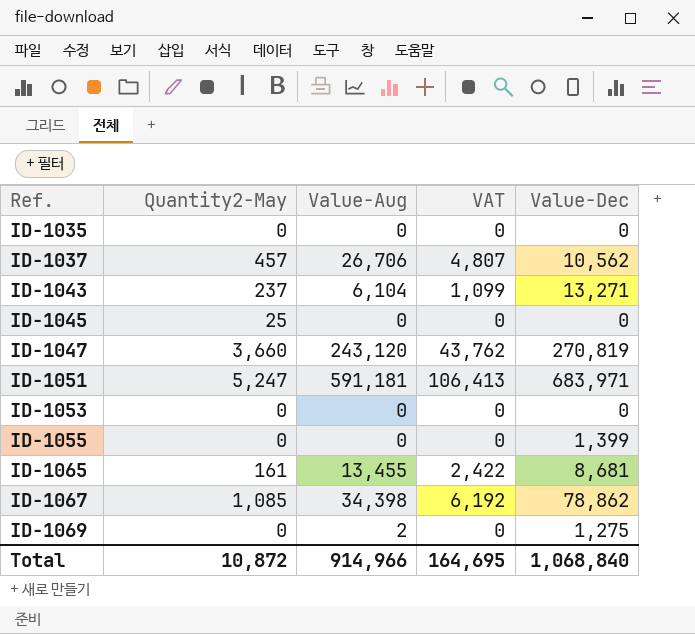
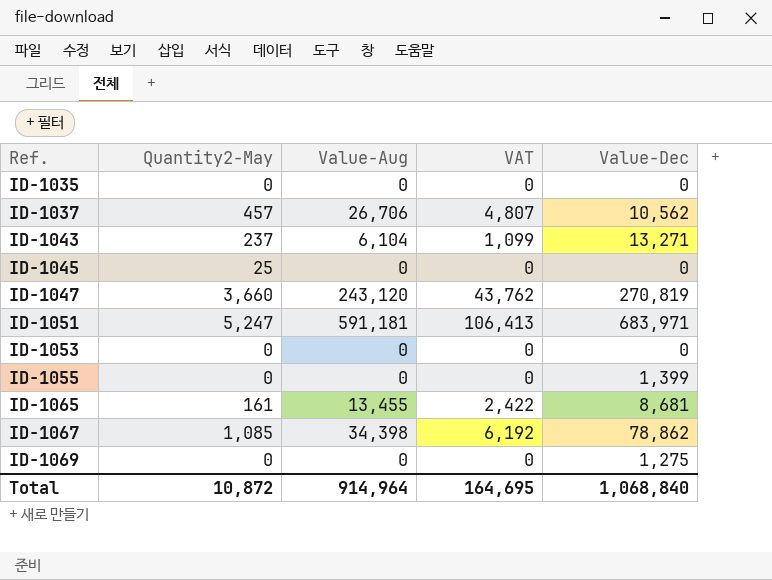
ID-1069 | Value-Aug: 2 -> 0
Total | Value-Aug: 914,966 -> 914,964

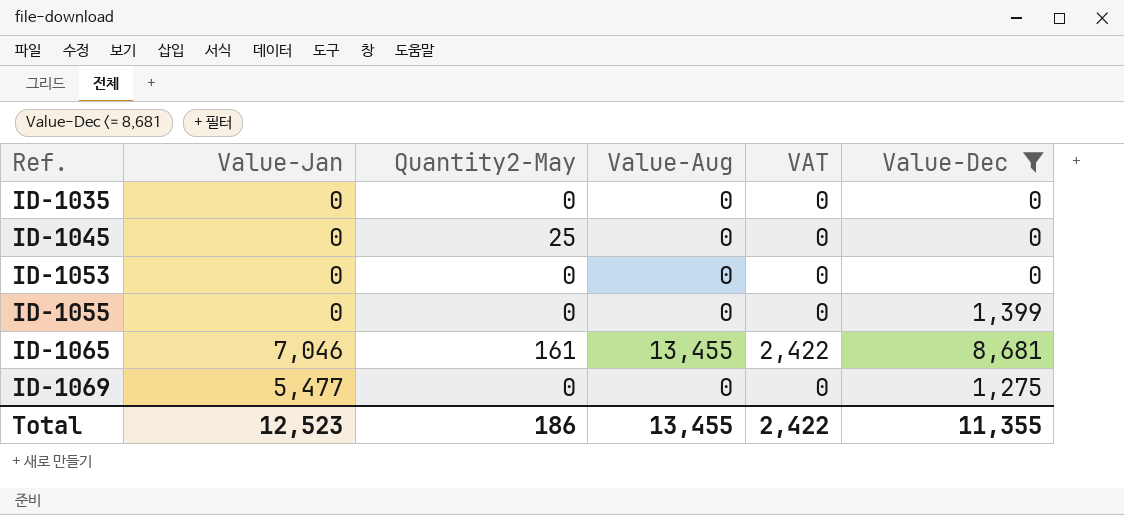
filter: none -> Value-Dec <= 8,681
column Value-Jan | position: none -> 2
Total | Quantity2-May: 10,872 -> 186
Total | Value-Aug: 914,964 -> 13,455
Total | VAT: 164,695 -> 2,422
Total | Value-Dec: 1,068,840 -> 11,355

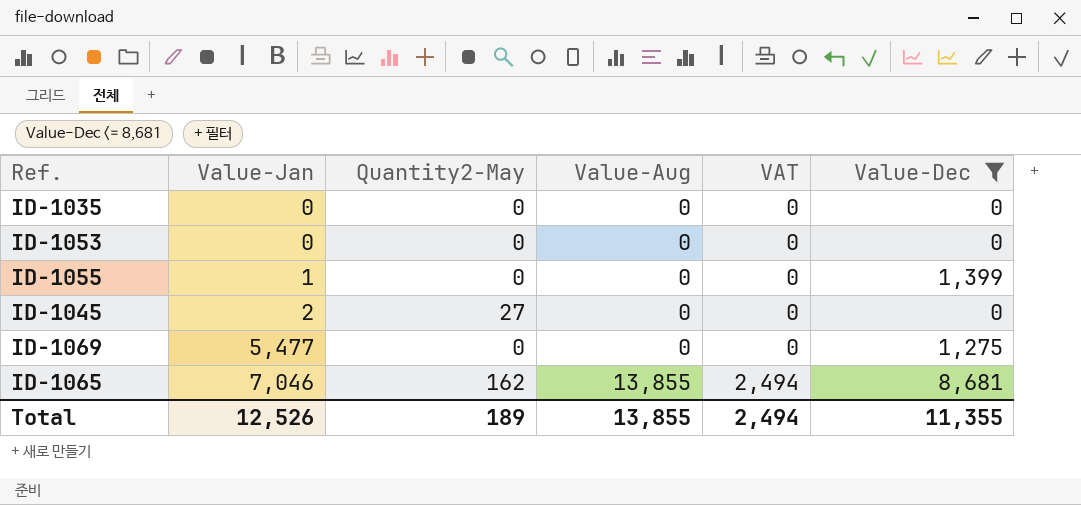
row order: Ref. ascending -> Value-Jan ascending
ID-1055 | Value-Jan: 0 -> 1
ID-1045 | Value-Jan: 0 -> 2
ID-1045 | Quantity2-May: 25 -> 27
ID-1065 | Quantity2-May: 161 -> 162
ID-1065 | Value-Aug: 13,455 -> 13,855
ID-1065 | VAT: 2,422 -> 2,494
Total | Value-Jan: 12,523 -> 12,526
Total | Quantity2-May: 186 -> 189
Total | Value-Aug: 13,455 -> 13,855
Total | VAT: 2,422 -> 2,494

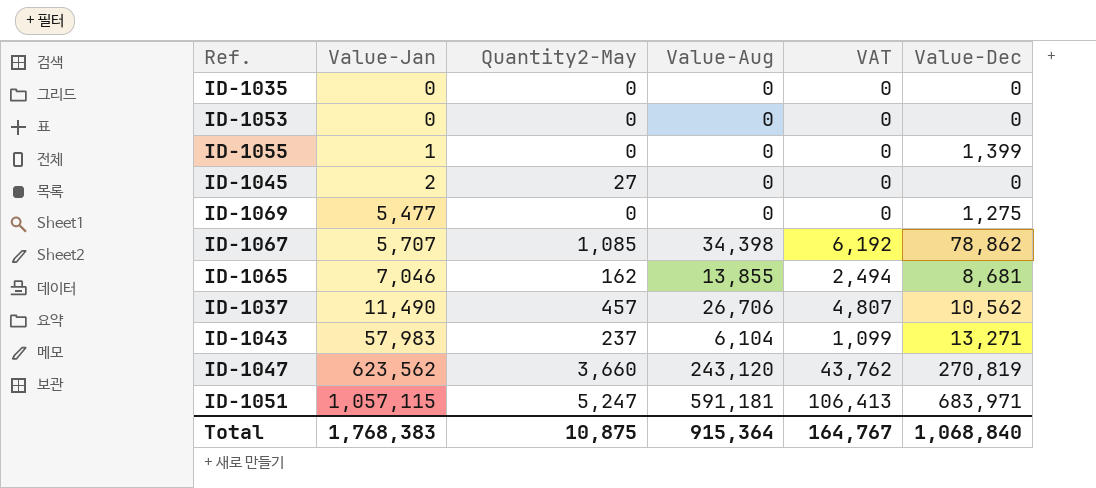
filter: Value-Dec <= 8,681 -> none
Total | Value-Jan: 12,526 -> 1,768,383
Total | Quantity2-May: 189 -> 10,875
Total | Value-Aug: 13,855 -> 915,364
Total | VAT: 2,494 -> 164,767
Total | Value-Dec: 11,355 -> 1,068,840

